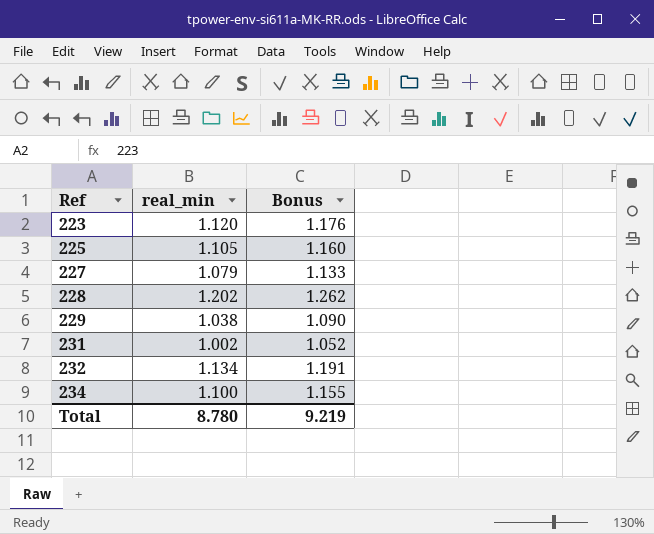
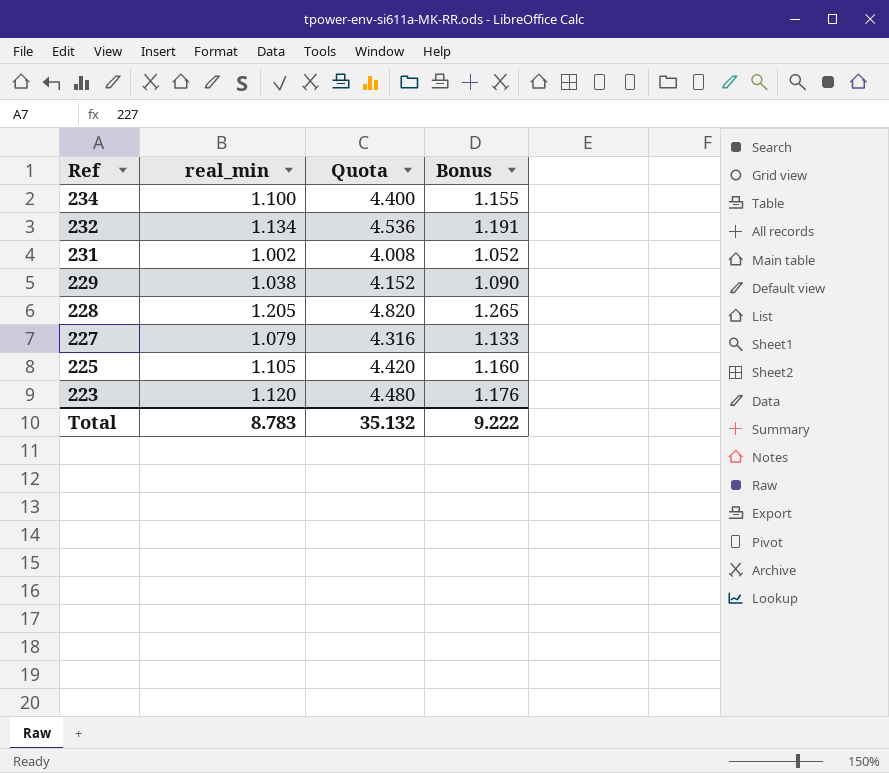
row order: Ref ascending -> Ref descending
column Quota | formula: none -> [real_min] * 4
228 | real_min: 1.202 -> 1.205
228 | Bonus: 1.262 -> 1.265
Total | real_min: 8.780 -> 8.783
Total | Bonus: 9.219 -> 9.222

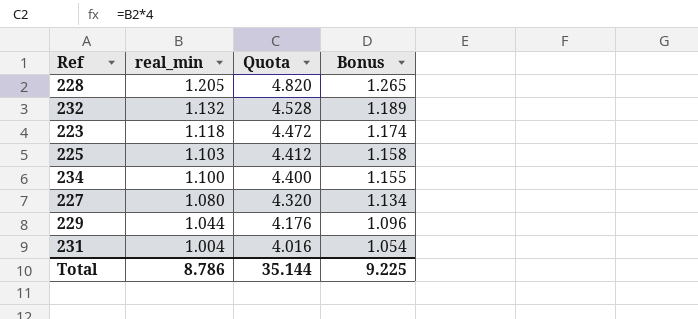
row order: Ref descending -> real_min descending
232 | real_min: 1.134 -> 1.132
232 | Quota: 4.536 -> 4.528
232 | Bonus: 1.191 -> 1.189
223 | real_min: 1.120 -> 1.118
223 | Quota: 4.480 -> 4.472
223 | Bonus: 1.176 -> 1.174
225 | real_min: 1.105 -> 1.103
225 | Quota: 4.420 -> 4.412
225 | Bonus: 1.160 -> 1.158
227 | real_min: 1.079 -> 1.080
227 | Quota: 4.316 -> 4.320
227 | Bonus: 1.133 -> 1.134
229 | real_min: 1.038 -> 1.044
229 | Quota: 4.152 -> 4.176
229 | Bonus: 1.090 -> 1.096
231 | real_min: 1.002 -> 1.004
231 | Quota: 4.008 -> 4.016
231 | Bonus: 1.052 -> 1.054
Total | real_min: 8.783 -> 8.786
Total | Quota: 35.132 -> 35.144
Total | Bonus: 9.222 -> 9.225

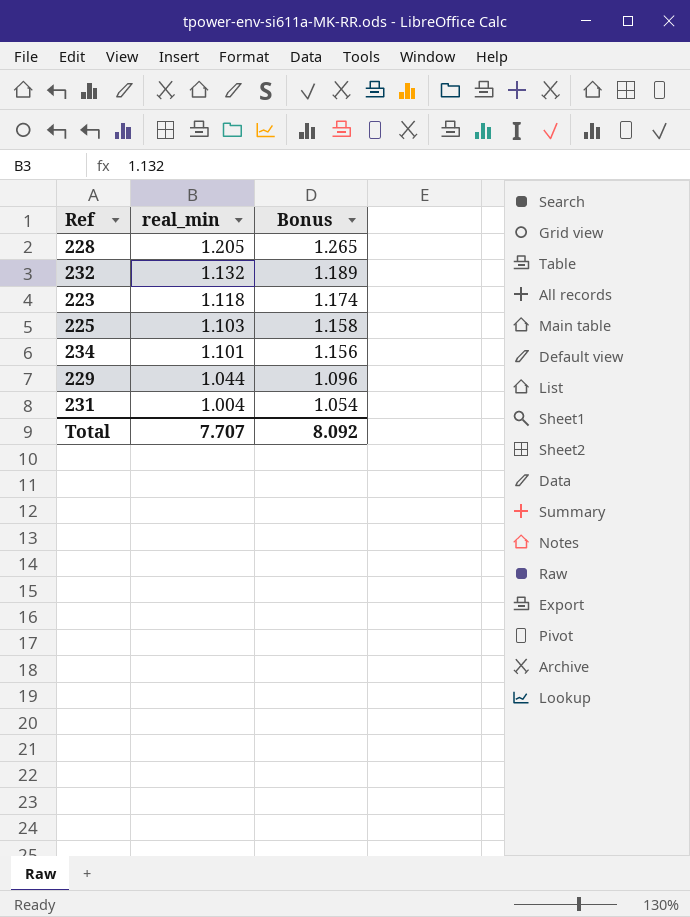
column Quota | formula: [real_min] * 4 -> none
row 227: 1.080 | 4.320 | 1.134 -> none
234 | real_min: 1.100 -> 1.101
234 | Bonus: 1.155 -> 1.156
Total | real_min: 8.786 -> 7.707
Total | Bonus: 9.225 -> 8.092

